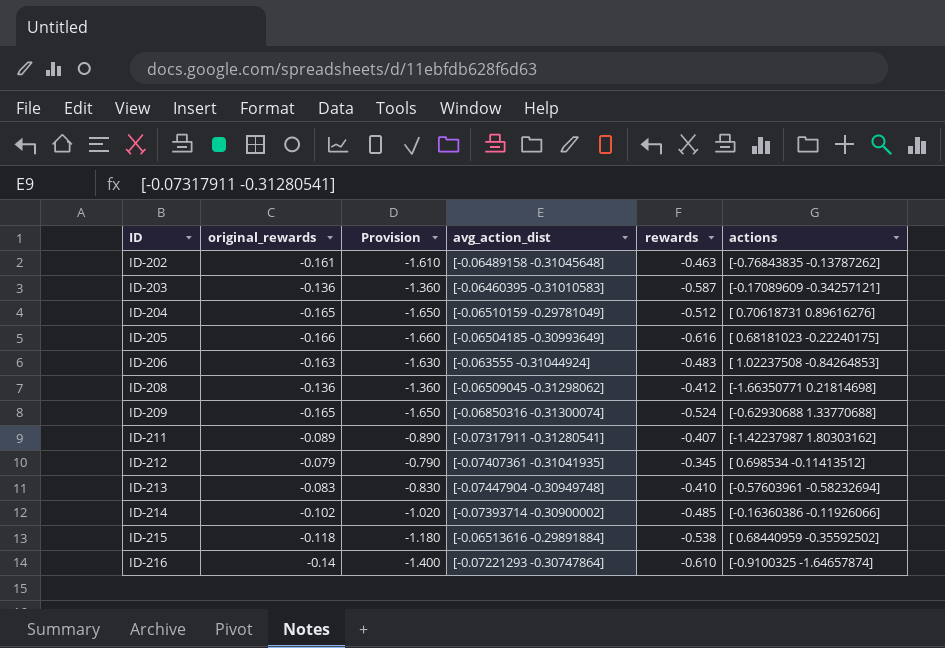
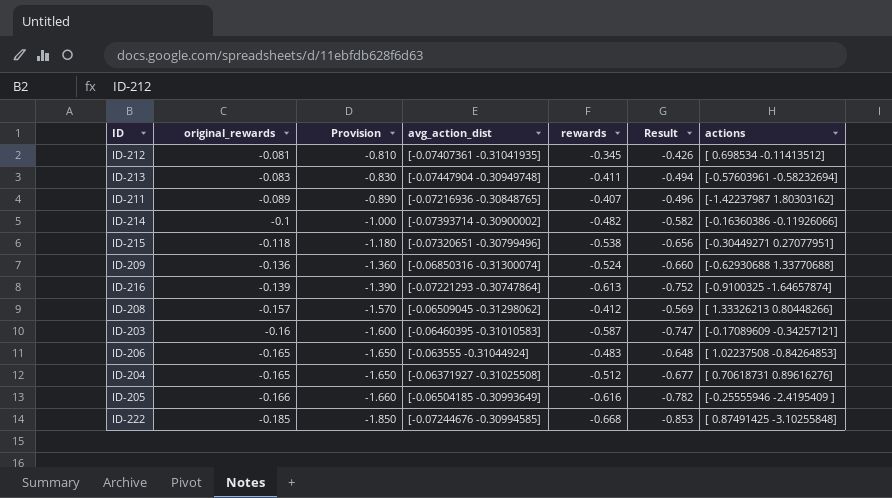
row order: ID ascending -> original_rewards descending
column Result | formula: none -> [original_rewards] + [rewards]
row ID-202: -0.161 | -1.610 | [-0.06489158 -0.31045648] | -0.463 | [-0.76843835 -0.13787262] -> none
ID-212 | original_rewards: -0.079 -> -0.081
ID-212 | Provision: -0.790 -> -0.810
ID-213 | rewards: -0.410 -> -0.411
ID-211 | avg_action_dist: [-0.07317911 -0.31280541] -> [-0.07216936 -0.30848765]
ID-214 | original_rewards: -0.102 -> -0.1
ID-214 | Provision: -1.020 -> -1.000
ID-214 | rewards: -0.485 -> -0.482
ID-215 | avg_action_dist: [-0.06513616 -0.29891884] -> [-0.07320651 -0.30799496]
ID-215 | actions: [ 0.68440959 -0.35592502] -> [-0.30449271 0.27077951]
ID-209 | original_rewards: -0.165 -> -0.136
ID-209 | Provision: -1.650 -> -1.360
ID-216 | original_rewards: -0.14 -> -0.139
ID-216 | Provision: -1.400 -> -1.390
ID-216 | rewards: -0.610 -> -0.613
ID-208 | original_rewards: -0.136 -> -0.157
ID-208 | Provision: -1.360 -> -1.570
ID-208 | actions: [-1.66350771 0.21814698] -> [ 1.33326213 0.80448266]
ID-203 | original_rewards: -0.136 -> -0.16
ID-203 | Provision: -1.360 -> -1.600
ID-206 | original_rewards: -0.163 -> -0.165
ID-206 | Provision: -1.630 -> -1.650
ID-204 | avg_action_dist: [-0.06510159 -0.29781049] -> [-0.06371927 -0.31025508]
ID-205 | actions: [ 0.68181023 -0.22240175] -> [-0.25555946 -2.4195409 ]
row ID-222: none -> -0.185 | -1.850 | [-0.07244676 -0.30994585] | -0.668 | -0.853 | [ 0.87491425 -3.10255848]

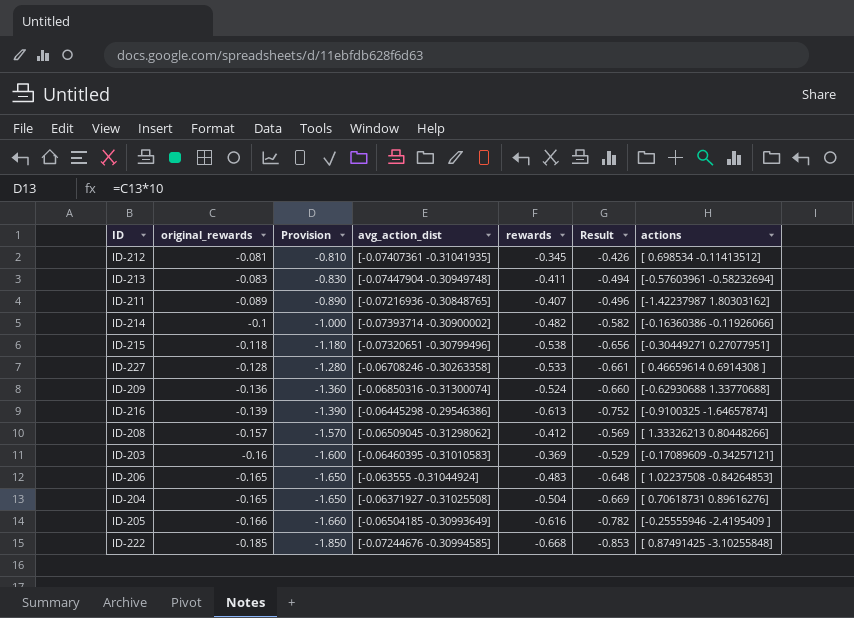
row ID-227: none -> -0.128 | -1.280 | [-0.06708246 -0.30263358] | -0.533 | -0.661 | [ 0.46659614 0.6914308 ]
ID-216 | avg_action_dist: [-0.07221293 -0.30747864] -> [-0.06445298 -0.29546386]
ID-203 | rewards: -0.587 -> -0.369
ID-203 | Result: -0.747 -> -0.529
ID-204 | rewards: -0.512 -> -0.504
ID-204 | Result: -0.677 -> -0.669

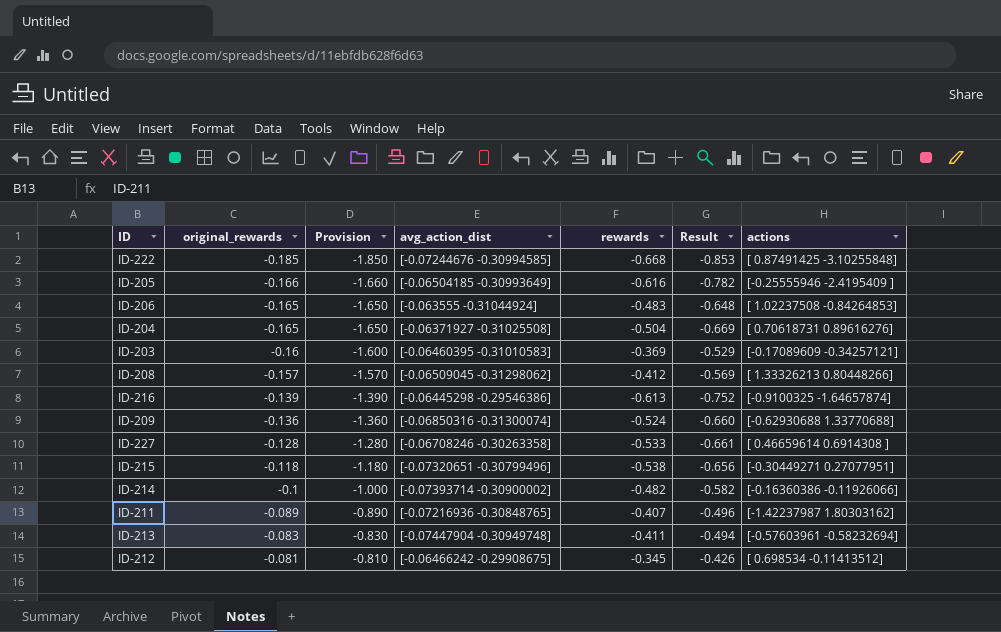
row order: original_rewards descending -> original_rewards ascending
ID-212 | avg_action_dist: [-0.07407361 -0.31041935] -> [-0.06466242 -0.29908675]

